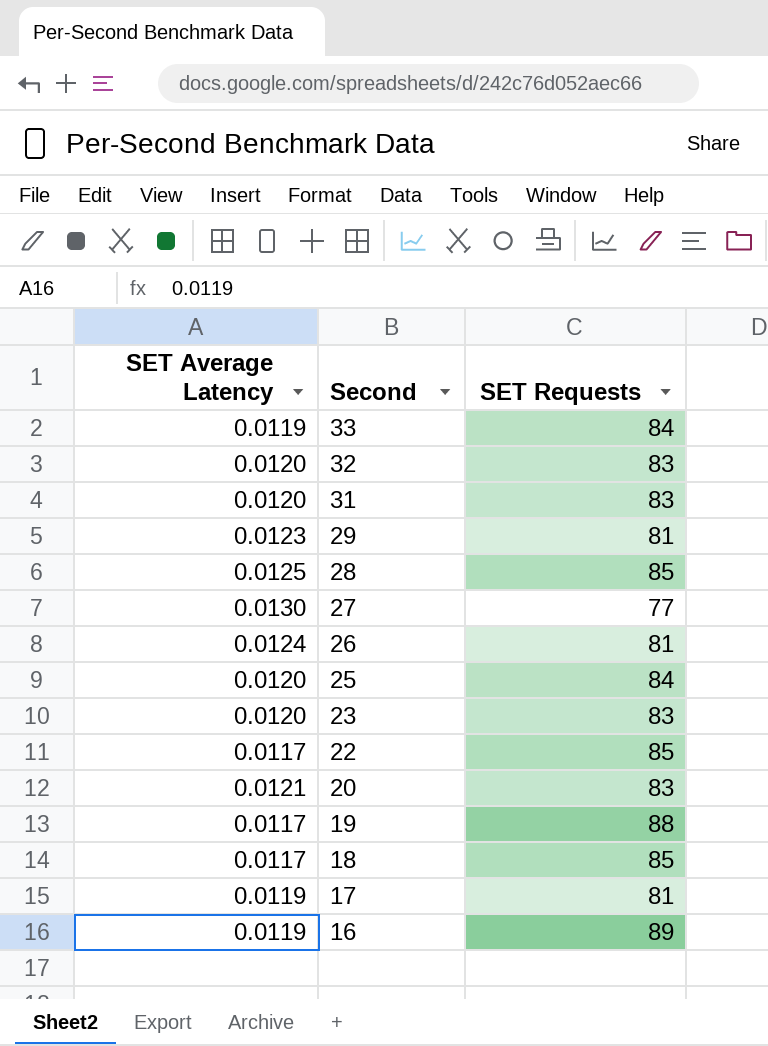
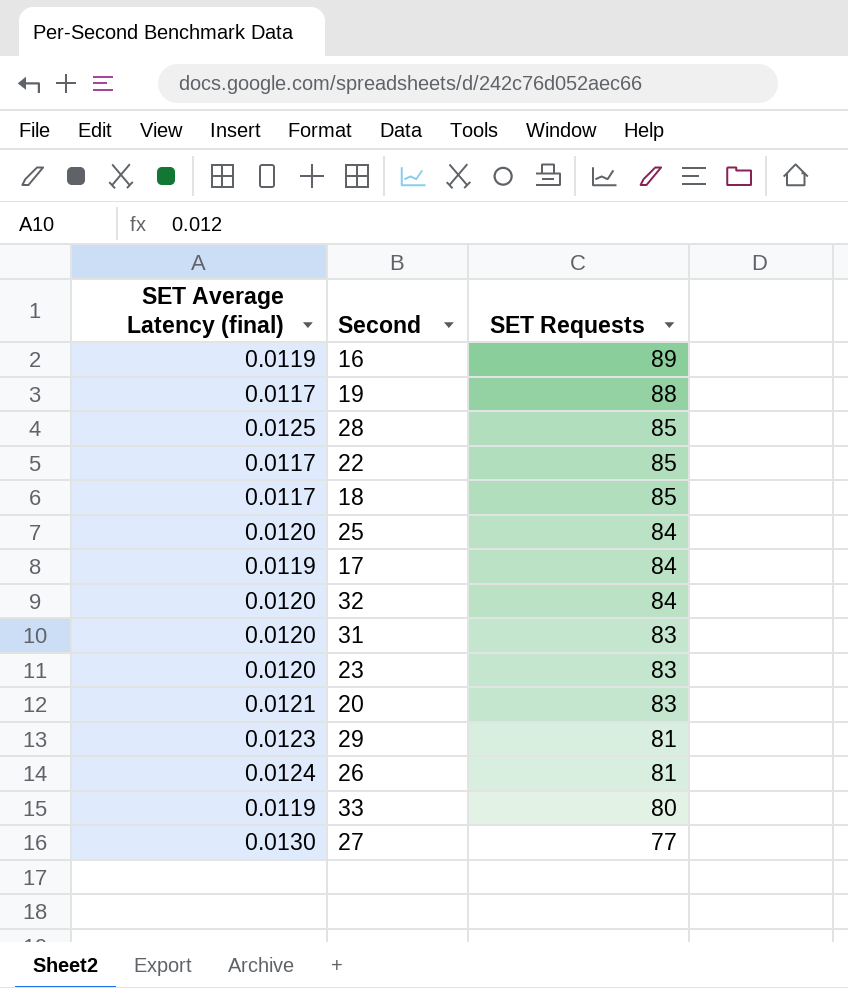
row order: Second descending -> SET Requests descending
column name: SET Average Latency -> SET Average Latency (final)
17 | SET Requests: 81 -> 84
32 | SET Requests: 83 -> 84
33 | SET Requests: 84 -> 80

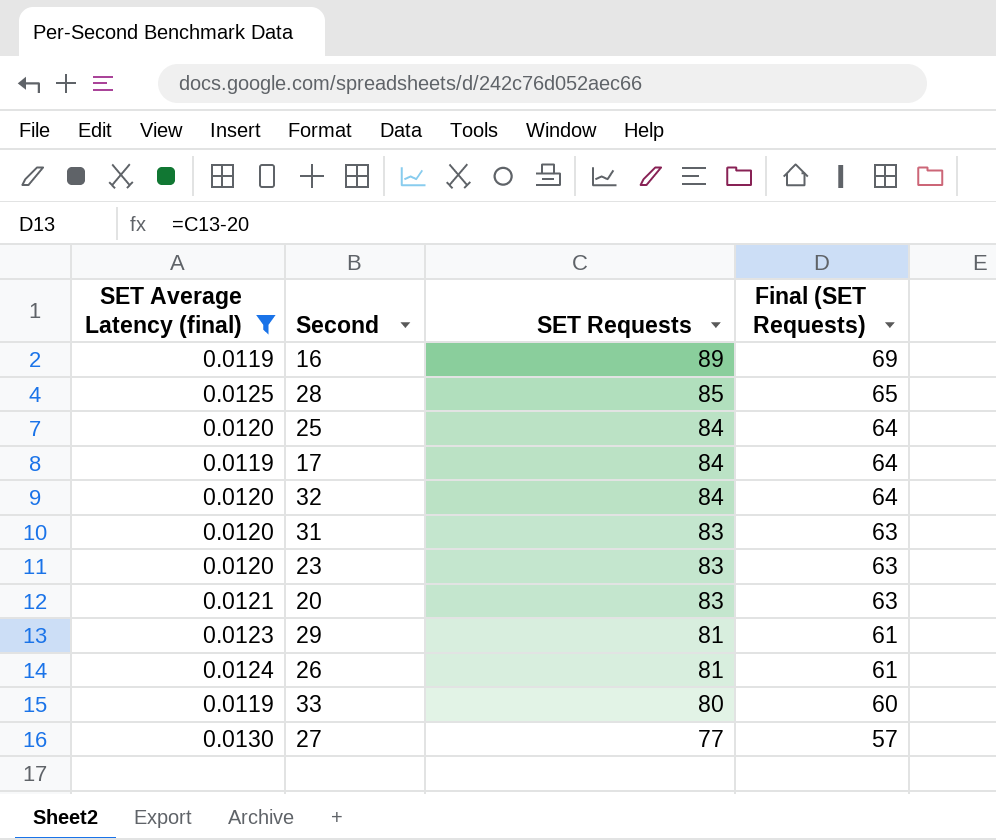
filter: none -> SET Average Latency (final) != 0.0117
column Final (SET Requests) | formula: none -> [SET Requests] - 20

